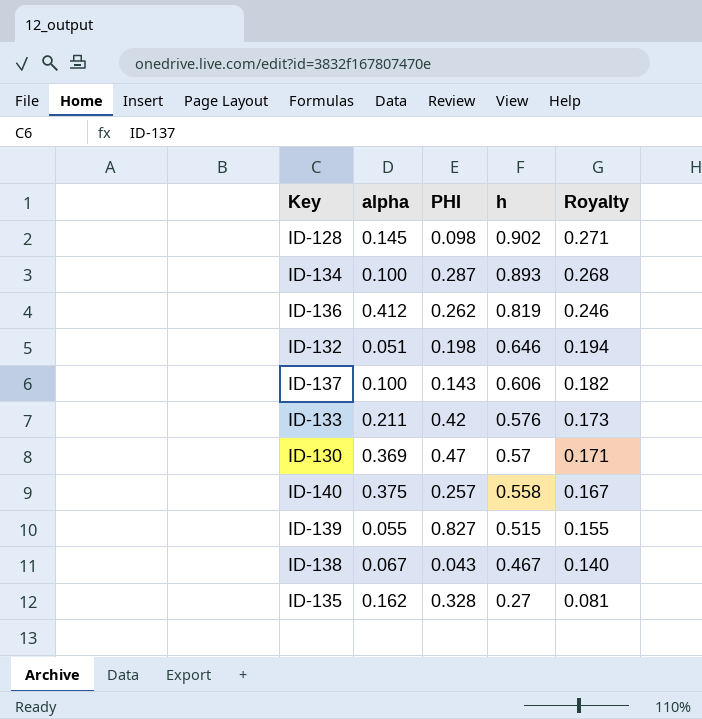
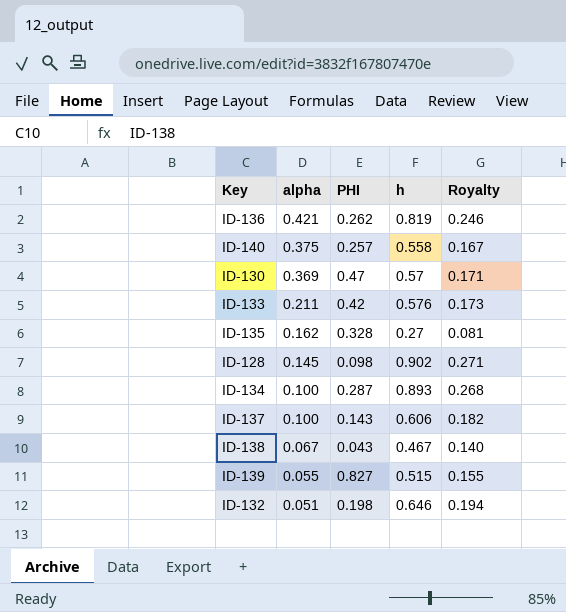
row order: h descending -> alpha descending
ID-136 | alpha: 0.412 -> 0.421

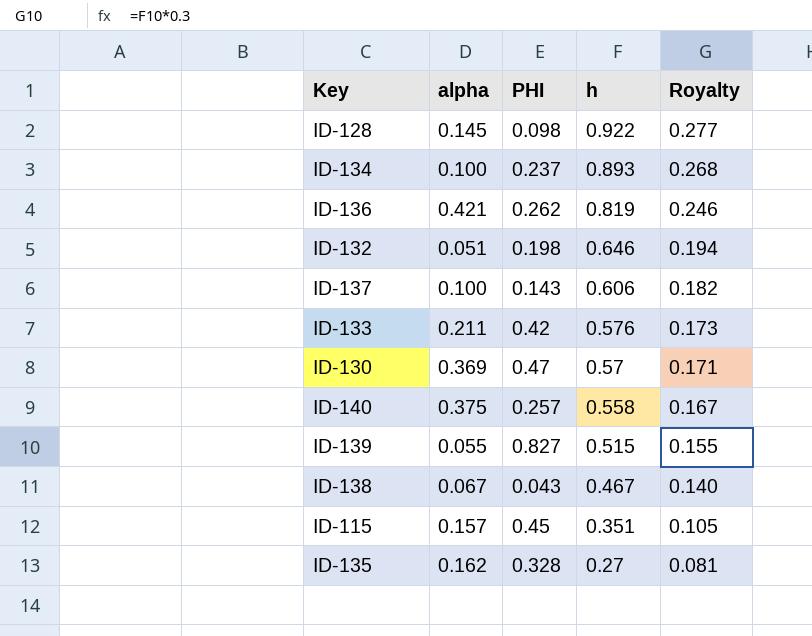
row order: alpha descending -> h descending
ID-128 | h: 0.902 -> 0.922
ID-128 | Royalty: 0.271 -> 0.277
ID-134 | PHI: 0.287 -> 0.237
row ID-115: none -> 0.157 | 0.45 | 0.351 | 0.105

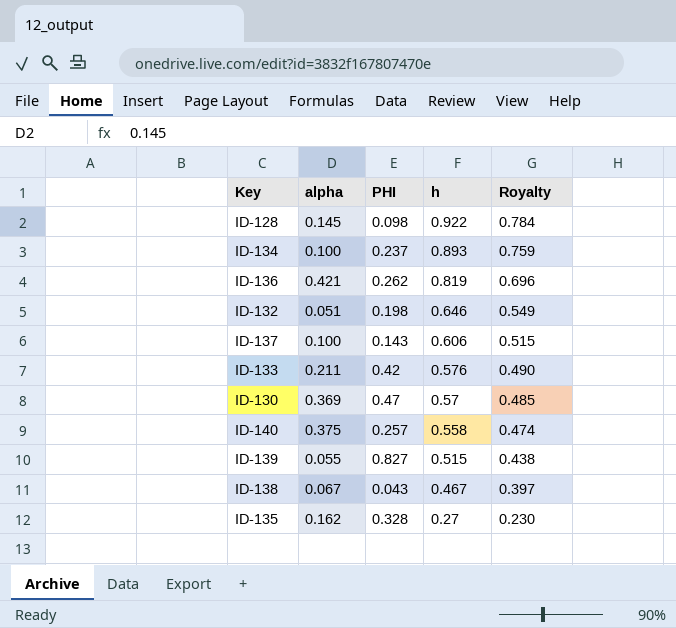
column Royalty | formula: [h] * 0.3 -> [h] * 0.85
row ID-115: 0.157 | 0.45 | 0.351 | 0.105 -> none

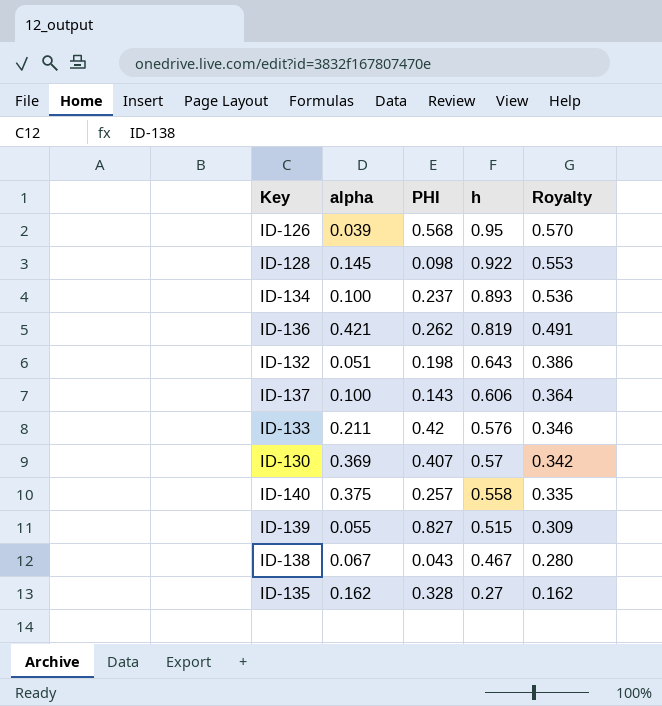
column Royalty | formula: [h] * 0.85 -> [h] * 0.6
row ID-126: none -> 0.039 | 0.568 | 0.95 | 0.570
ID-132 | h: 0.646 -> 0.643
ID-130 | PHI: 0.47 -> 0.407

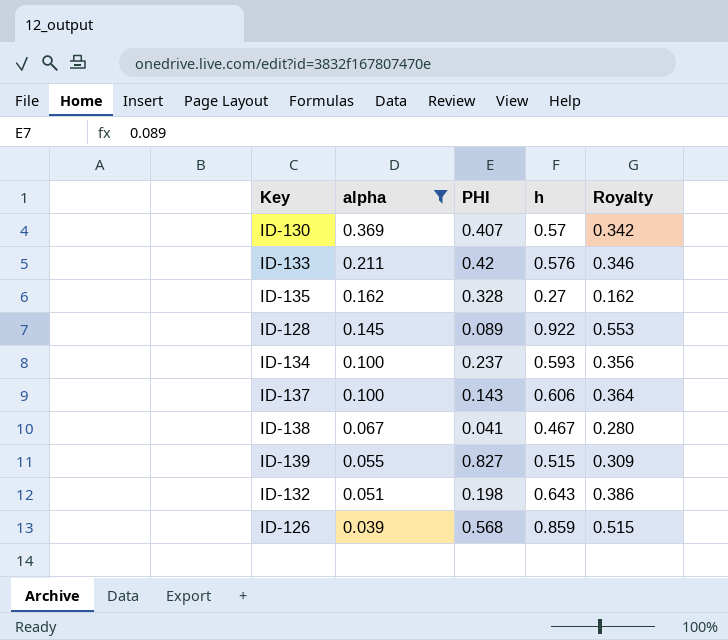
filter: none -> alpha <= 0.369
row order: h descending -> alpha descending
ID-128 | PHI: 0.098 -> 0.089
ID-134 | h: 0.893 -> 0.593
ID-134 | Royalty: 0.536 -> 0.356
ID-138 | PHI: 0.043 -> 0.041
ID-126 | h: 0.95 -> 0.859
ID-126 | Royalty: 0.570 -> 0.515

